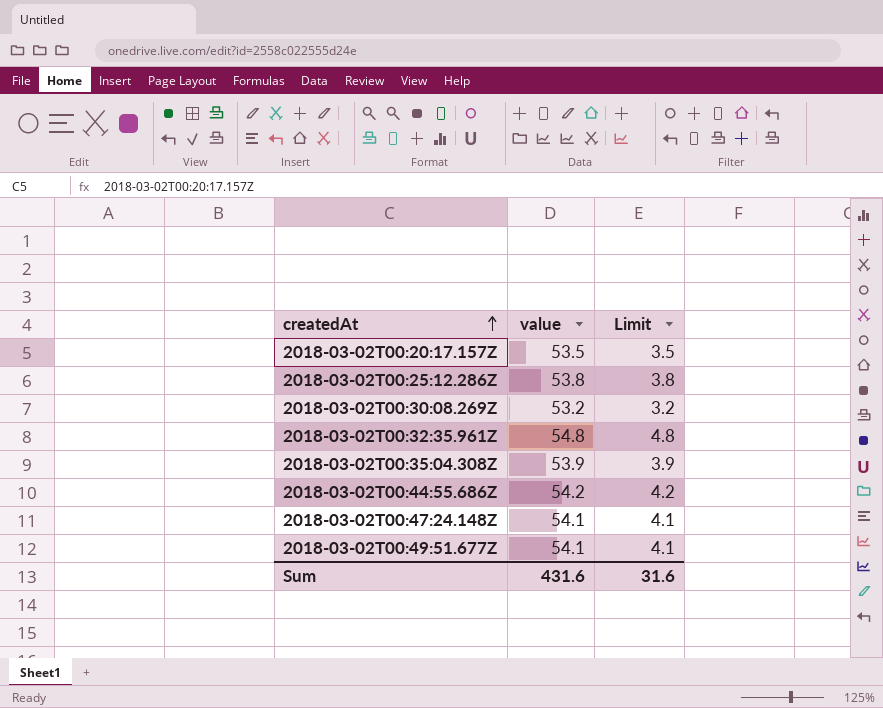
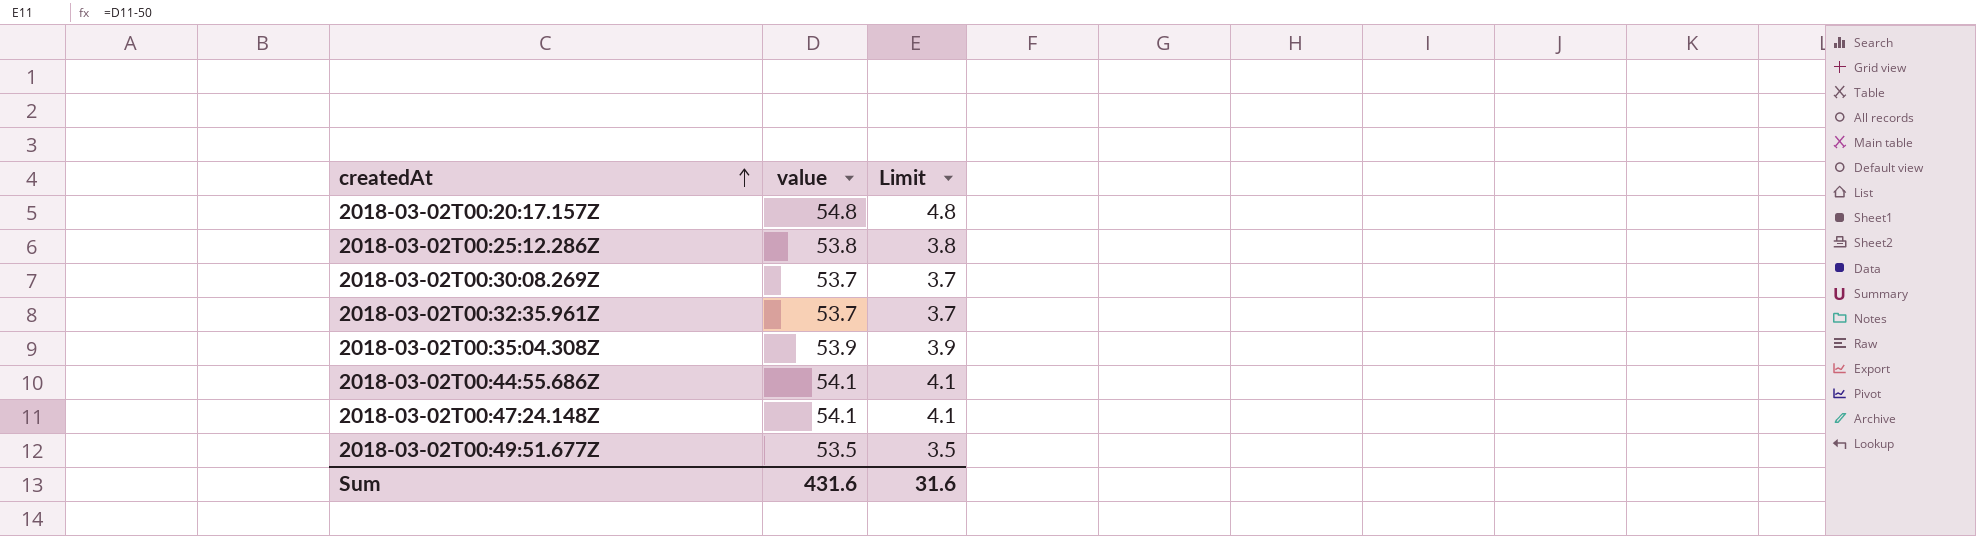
2018-03-02T00:20:17.157Z | value: 53.5 -> 54.8
2018-03-02T00:20:17.157Z | Limit: 3.5 -> 4.8
2018-03-02T00:30:08.269Z | value: 53.2 -> 53.7
2018-03-02T00:30:08.269Z | Limit: 3.2 -> 3.7
2018-03-02T00:32:35.961Z | value: 54.8 -> 53.7
2018-03-02T00:32:35.961Z | Limit: 4.8 -> 3.7
2018-03-02T00:44:55.686Z | value: 54.2 -> 54.1
2018-03-02T00:44:55.686Z | Limit: 4.2 -> 4.1
2018-03-02T00:49:51.677Z | value: 54.1 -> 53.5
2018-03-02T00:49:51.677Z | Limit: 4.1 -> 3.5

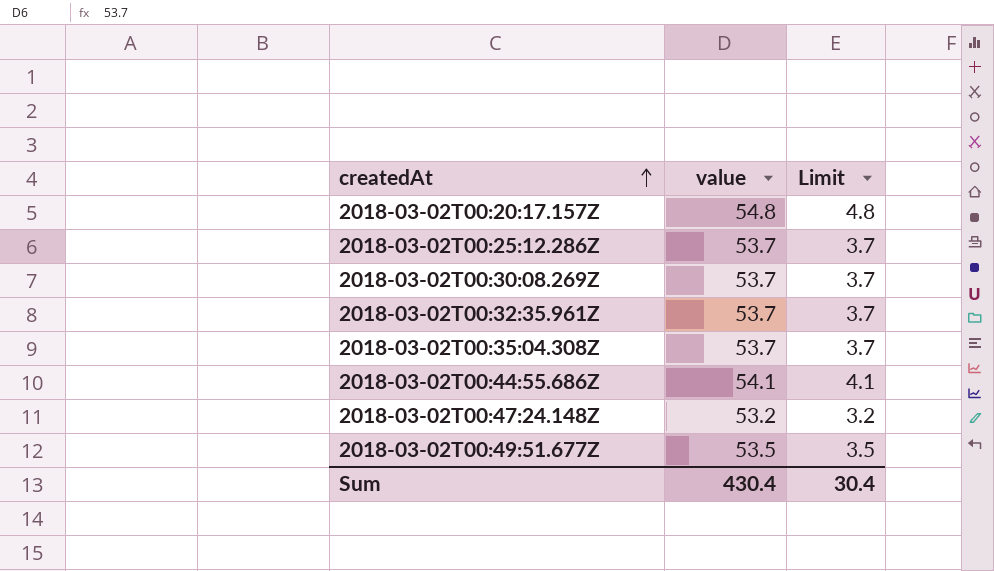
2018-03-02T00:25:12.286Z | value: 53.8 -> 53.7
2018-03-02T00:25:12.286Z | Limit: 3.8 -> 3.7
2018-03-02T00:35:04.308Z | value: 53.9 -> 53.7
2018-03-02T00:35:04.308Z | Limit: 3.9 -> 3.7
2018-03-02T00:47:24.148Z | value: 54.1 -> 53.2
2018-03-02T00:47:24.148Z | Limit: 4.1 -> 3.2
Sum | value: 431.6 -> 430.4
Sum | Limit: 31.6 -> 30.4

